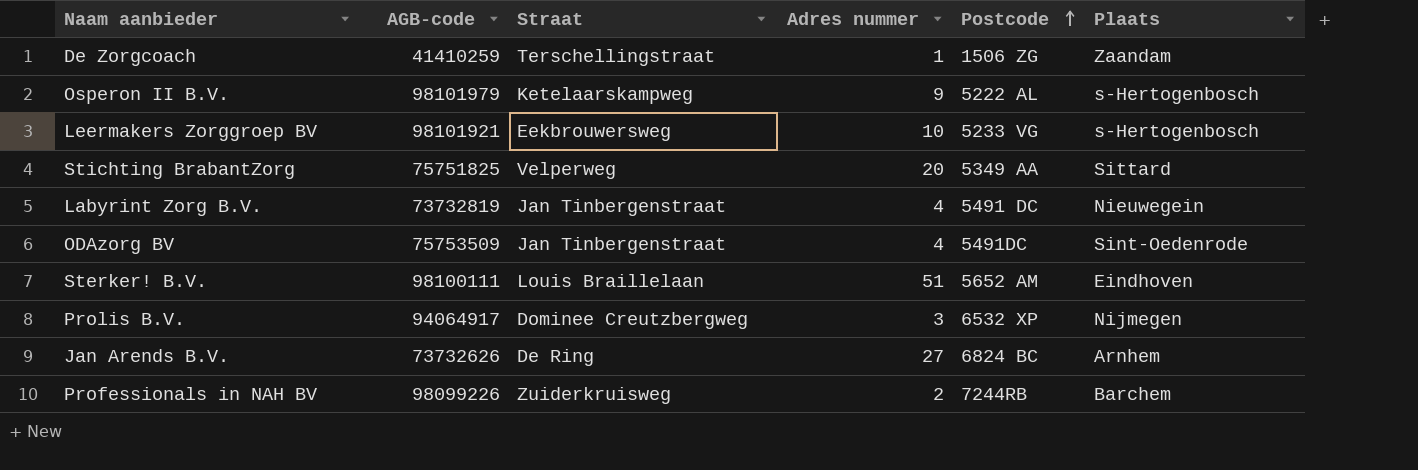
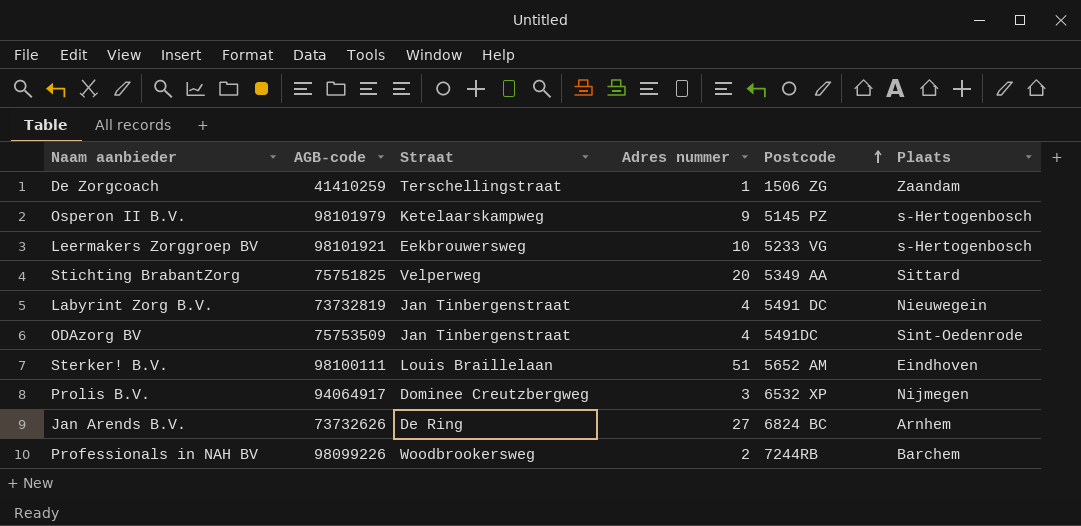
Osperon II B.V. | Postcode: 5222 AL -> 5145 PZ
Professionals in NAH BV | Straat: Zuiderkruisweg -> Woodbrookersweg

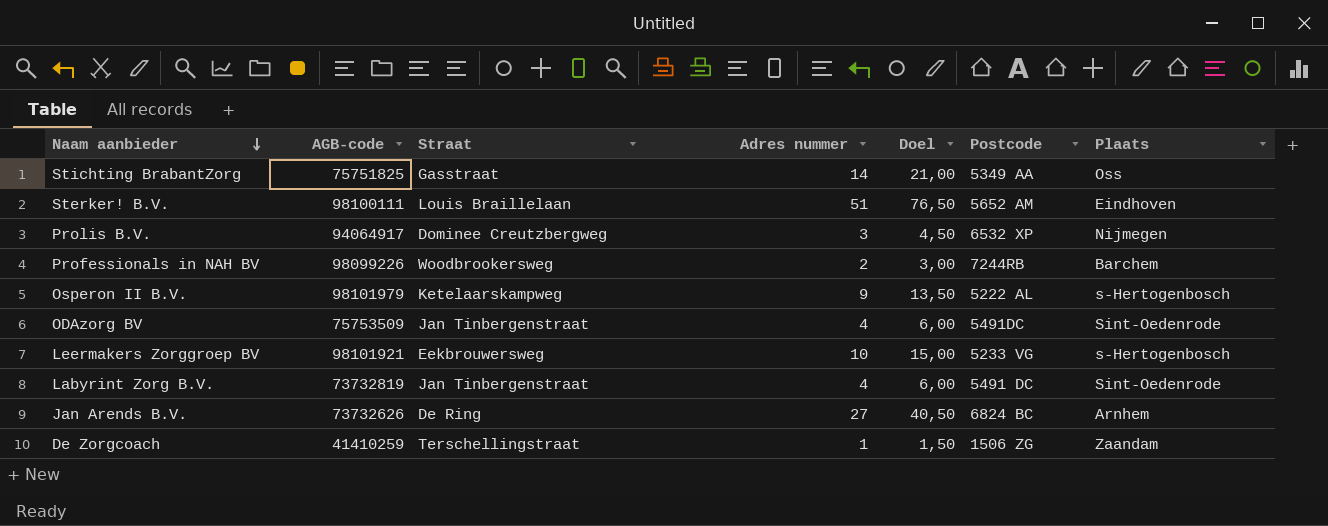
row order: Postcode ascending -> Naam aanbieder descending
column Doel | formula: none -> [Adres nummer] * 1,5
Stichting BrabantZorg | Straat: Velperweg -> Gasstraat
Stichting BrabantZorg | Adres nummer: 20 -> 14
Stichting BrabantZorg | Plaats: Sittard -> Oss
Osperon II B.V. | Postcode: 5145 PZ -> 5222 AL
Labyrint Zorg B.V. | Plaats: Nieuwegein -> Sint-Oedenrode

